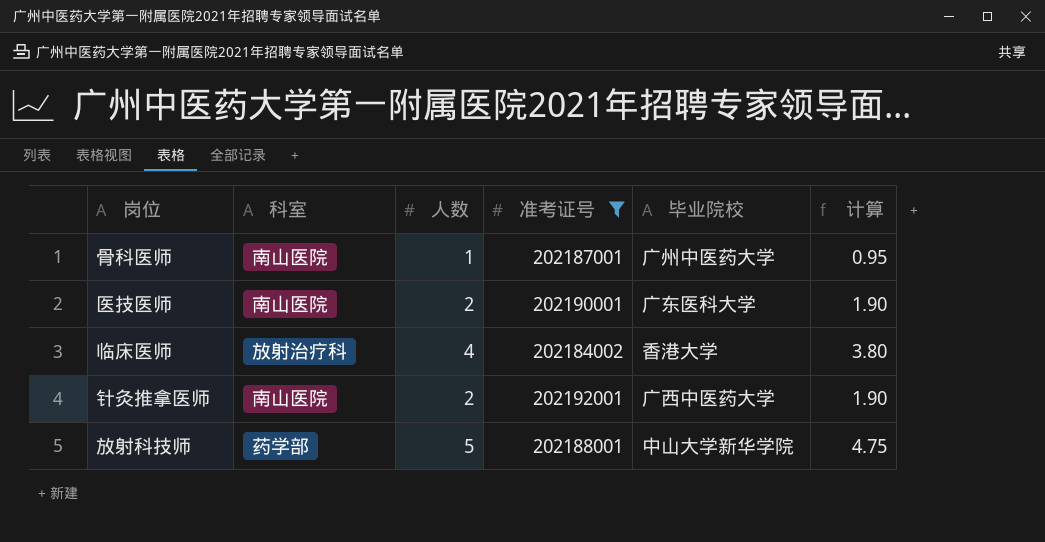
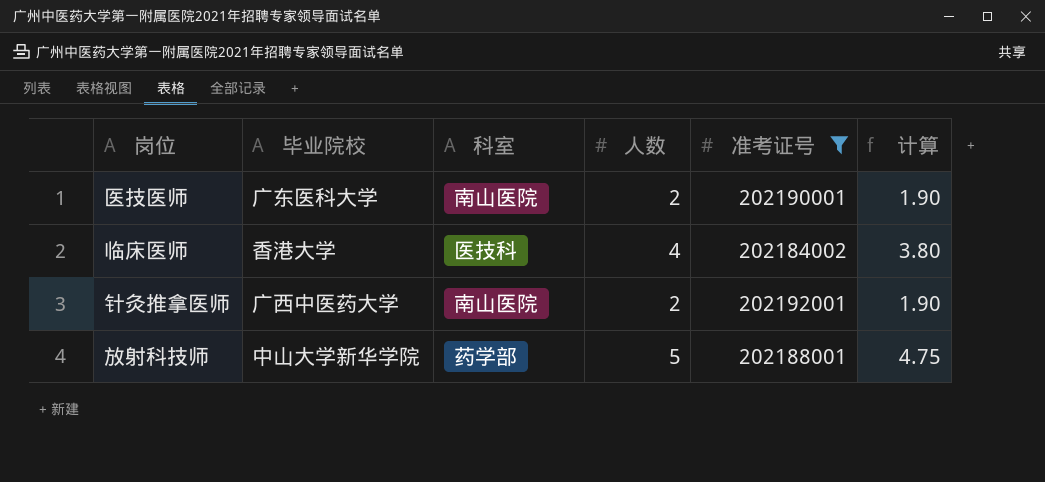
column 毕业院校 | position: 5 -> 2
row 骨科医师: 南山医院 | 1 | 202187001 | 广州中医药大学 | 0.95 -> none
临床医师 | 科室: 放射治疗科 -> 医技科

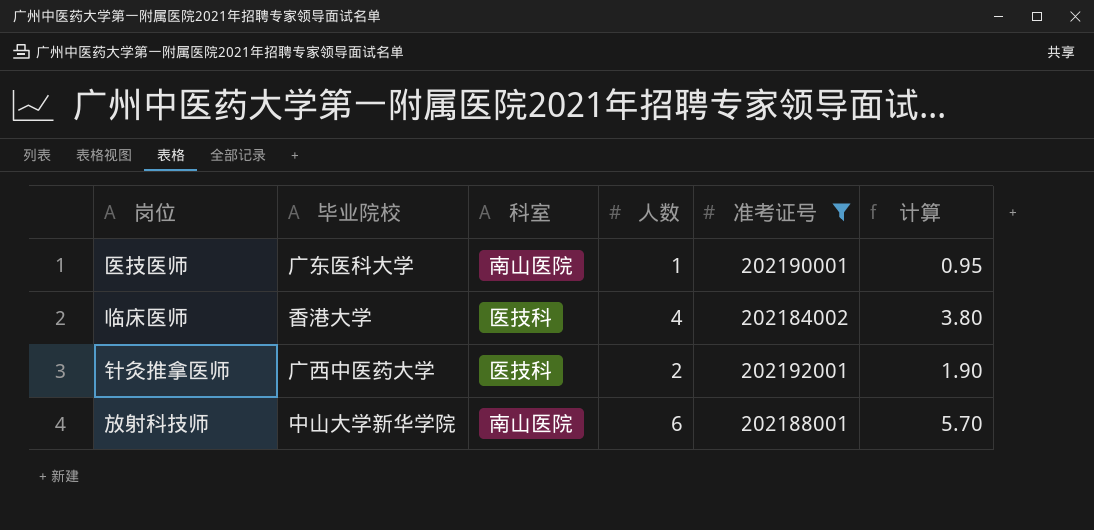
医技医师 | 人数: 2 -> 1
医技医师 | 计算: 1.90 -> 0.95
针灸推拿医师 | 科室: 南山医院 -> 医技科
放射科技师 | 科室: 药学部 -> 南山医院
放射科技师 | 人数: 5 -> 6
放射科技师 | 计算: 4.75 -> 5.70

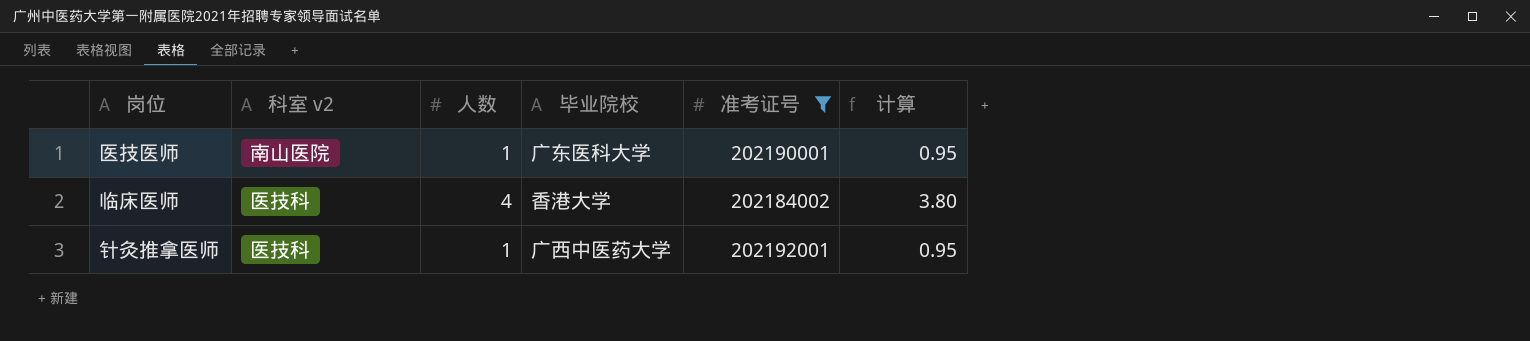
column name: 科室 -> 科室 v2
column 毕业院校 | position: 2 -> 4
row 放射科技师: 中山大学新华学院 | 南山医院 | 6 | 202188001 | 5.70 -> none
针灸推拿医师 | 人数: 2 -> 1
针灸推拿医师 | 计算: 1.90 -> 0.95

